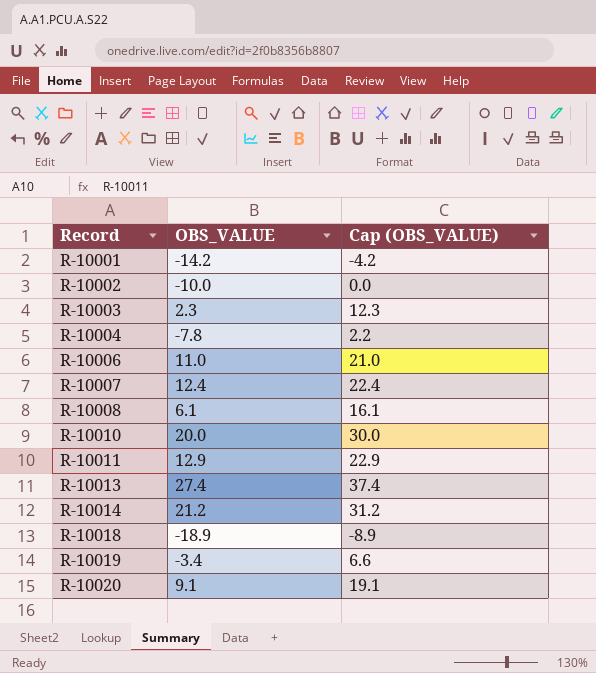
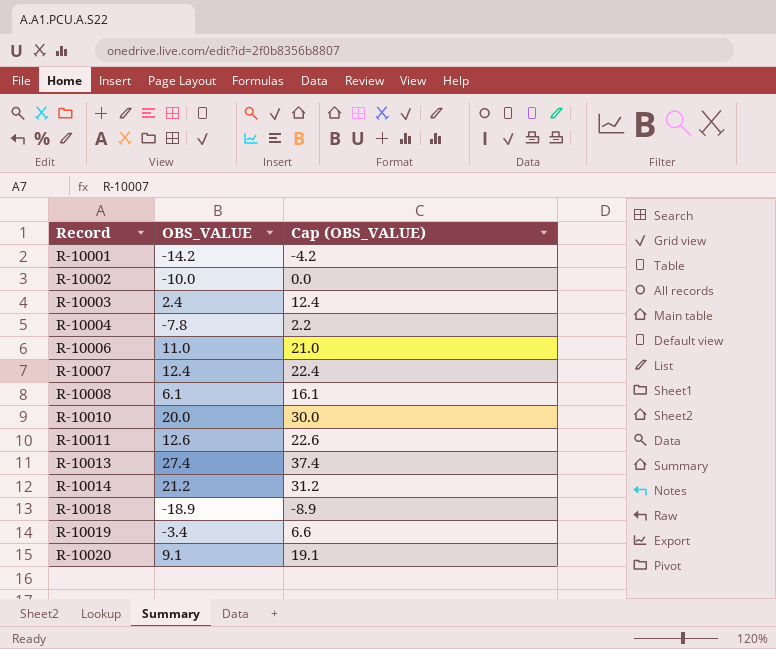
R-10003 | OBS_VALUE: 2.3 -> 2.4
R-10003 | Cap (OBS_VALUE): 12.3 -> 12.4
R-10011 | OBS_VALUE: 12.9 -> 12.6
R-10011 | Cap (OBS_VALUE): 22.9 -> 22.6

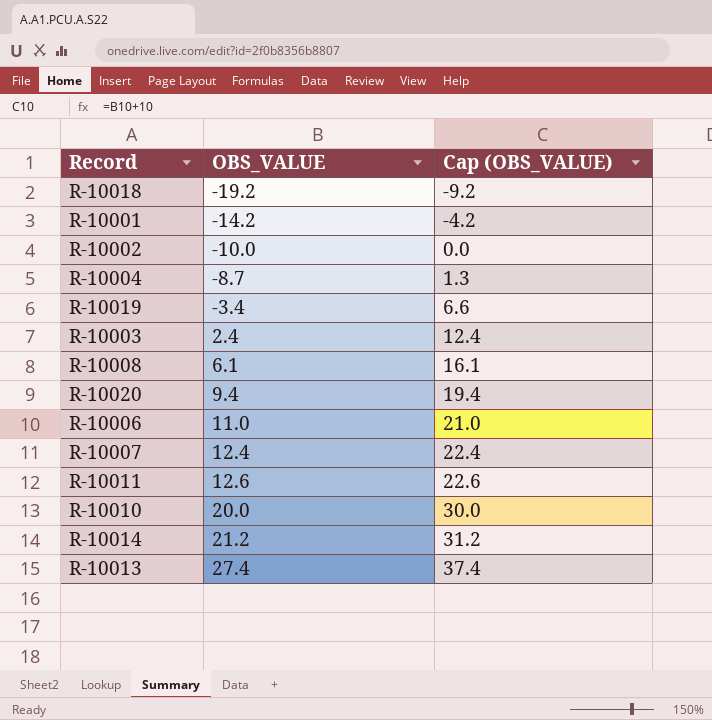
row order: Record ascending -> OBS_VALUE ascending
R-10018 | OBS_VALUE: -18.9 -> -19.2
R-10018 | Cap (OBS_VALUE): -8.9 -> -9.2
R-10004 | OBS_VALUE: -7.8 -> -8.7
R-10004 | Cap (OBS_VALUE): 2.2 -> 1.3
R-10020 | OBS_VALUE: 9.1 -> 9.4
R-10020 | Cap (OBS_VALUE): 19.1 -> 19.4

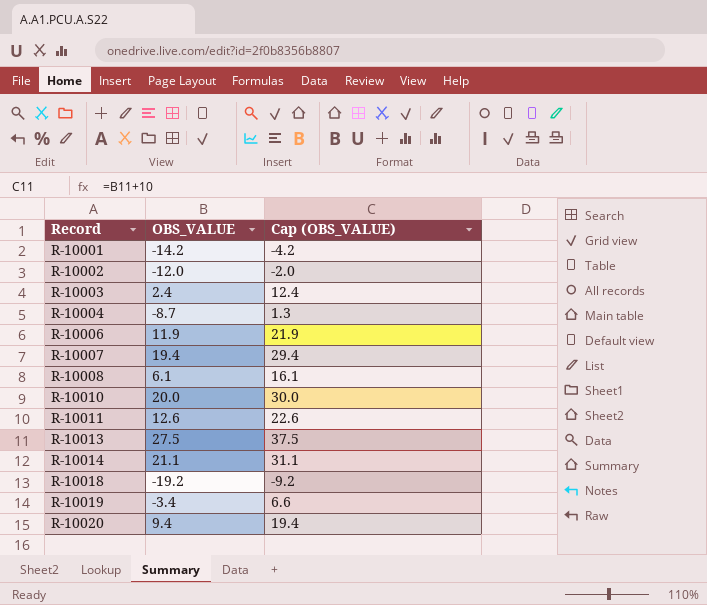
row order: OBS_VALUE ascending -> Record ascending
R-10002 | OBS_VALUE: -10.0 -> -12.0
R-10002 | Cap (OBS_VALUE): 0.0 -> -2.0
R-10006 | OBS_VALUE: 11.0 -> 11.9
R-10006 | Cap (OBS_VALUE): 21.0 -> 21.9
R-10007 | OBS_VALUE: 12.4 -> 19.4
R-10007 | Cap (OBS_VALUE): 22.4 -> 29.4
R-10013 | OBS_VALUE: 27.4 -> 27.5
R-10013 | Cap (OBS_VALUE): 37.4 -> 37.5
R-10014 | OBS_VALUE: 21.2 -> 21.1
R-10014 | Cap (OBS_VALUE): 31.2 -> 31.1

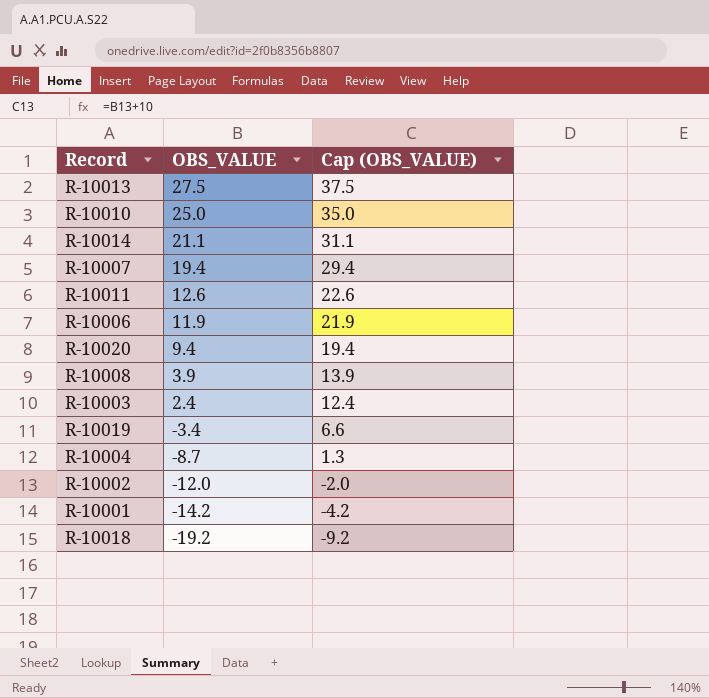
row order: Record ascending -> OBS_VALUE descending
R-10010 | OBS_VALUE: 20.0 -> 25.0
R-10010 | Cap (OBS_VALUE): 30.0 -> 35.0
R-10008 | OBS_VALUE: 6.1 -> 3.9
R-10008 | Cap (OBS_VALUE): 16.1 -> 13.9

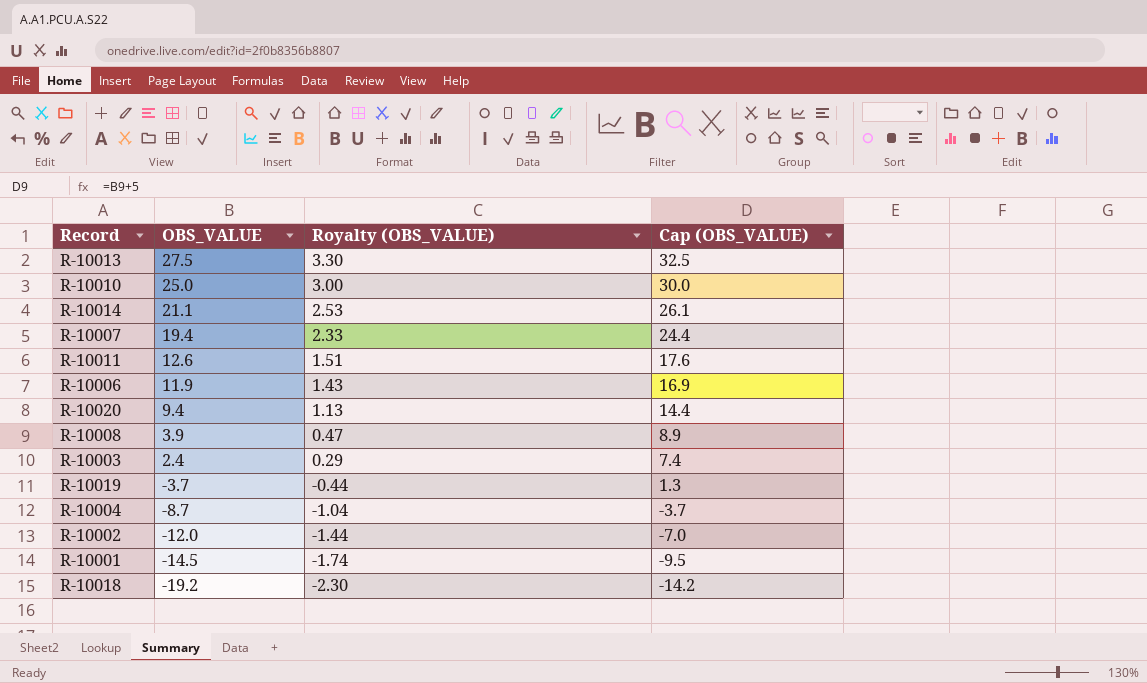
column Royalty (OBS_VALUE) | formula: none -> [OBS_VALUE] * 0.12
column Cap (OBS_VALUE) | formula: [OBS_VALUE] + 10 -> [OBS_VALUE] + 5
R-10019 | OBS_VALUE: -3.4 -> -3.7
R-10001 | OBS_VALUE: -14.2 -> -14.5

